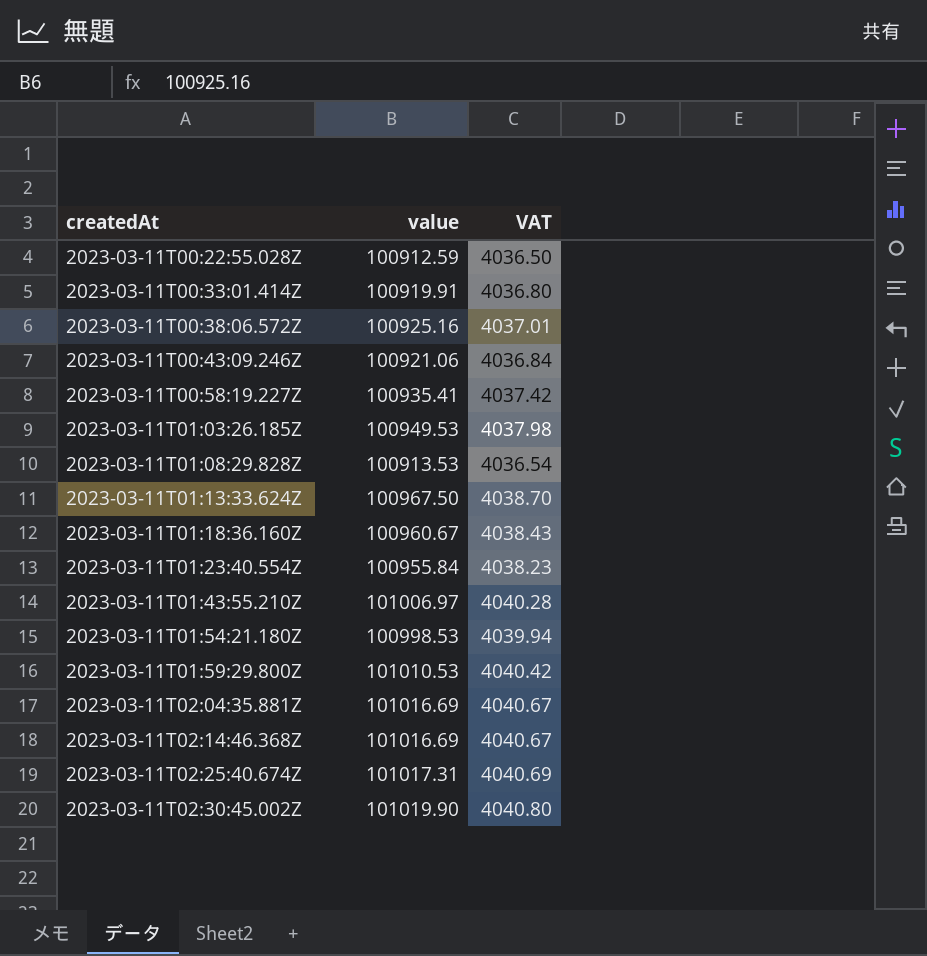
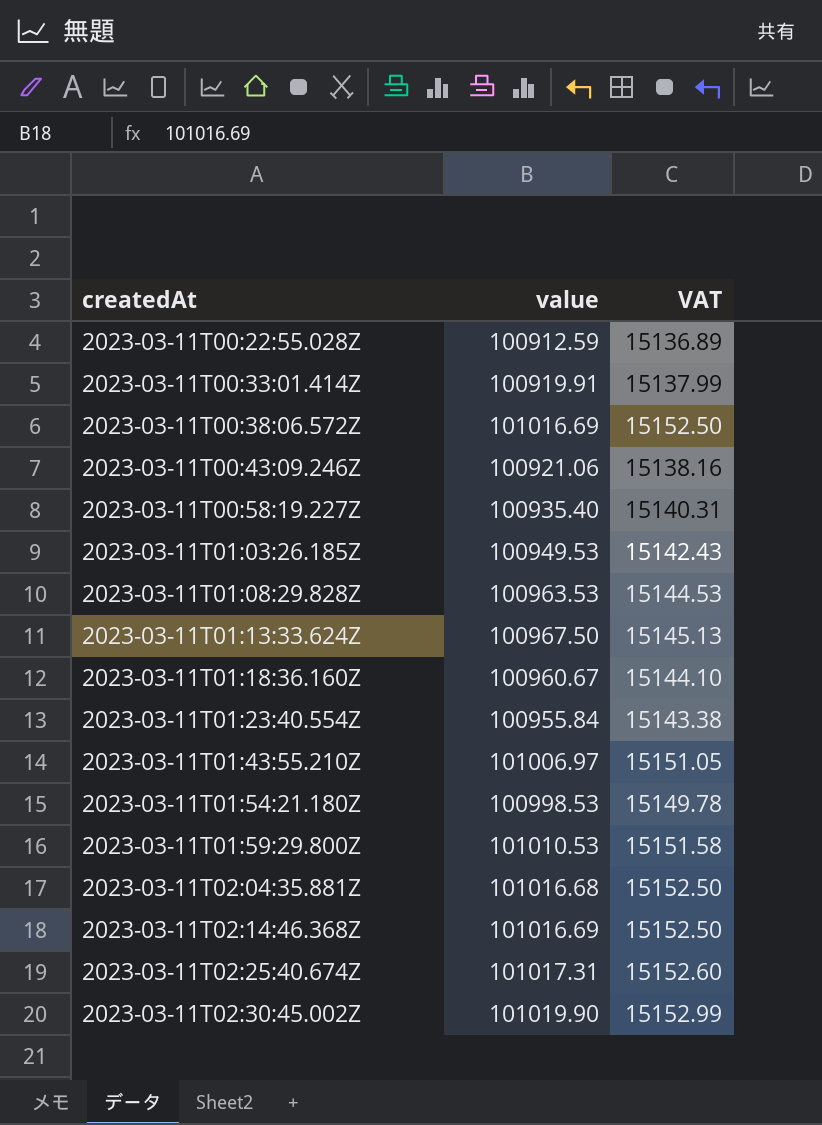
column VAT | formula: [value] * 0.04 -> [value] * 0.15
2023-03-11T00:38:06.572Z | value: 100925.16 -> 101016.69
2023-03-11T00:58:19.227Z | value: 100935.41 -> 100935.40
2023-03-11T01:08:29.828Z | value: 100913.53 -> 100963.53
2023-03-11T02:04:35.881Z | value: 101016.69 -> 101016.68

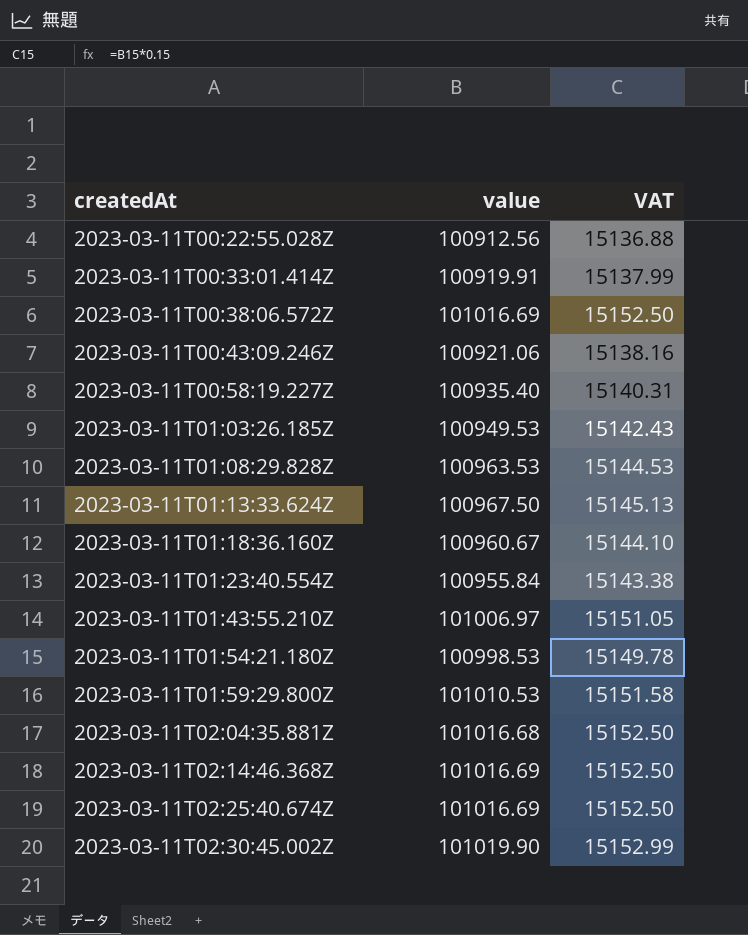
2023-03-11T00:22:55.028Z | value: 100912.59 -> 100912.56
2023-03-11T00:22:55.028Z | VAT: 15136.89 -> 15136.88
2023-03-11T02:25:40.674Z | value: 101017.31 -> 101016.69
2023-03-11T02:25:40.674Z | VAT: 15152.60 -> 15152.50

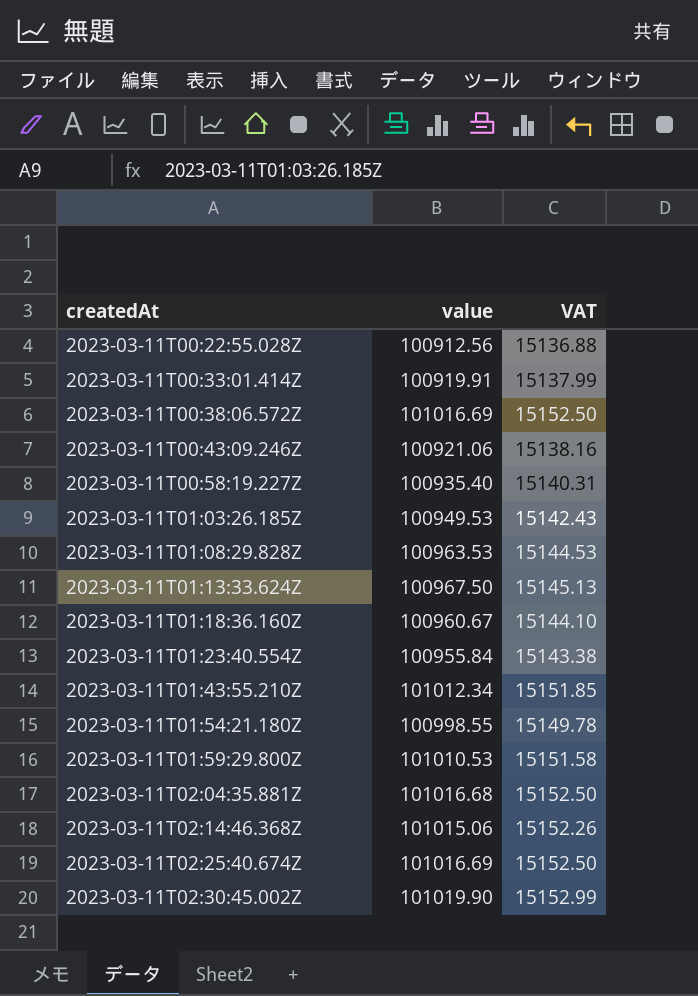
2023-03-11T01:43:55.210Z | value: 101006.97 -> 101012.34
2023-03-11T01:43:55.210Z | VAT: 15151.05 -> 15151.85
2023-03-11T01:54:21.180Z | value: 100998.53 -> 100998.55
2023-03-11T02:14:46.368Z | value: 101016.69 -> 101015.06
2023-03-11T02:14:46.368Z | VAT: 15152.50 -> 15152.26

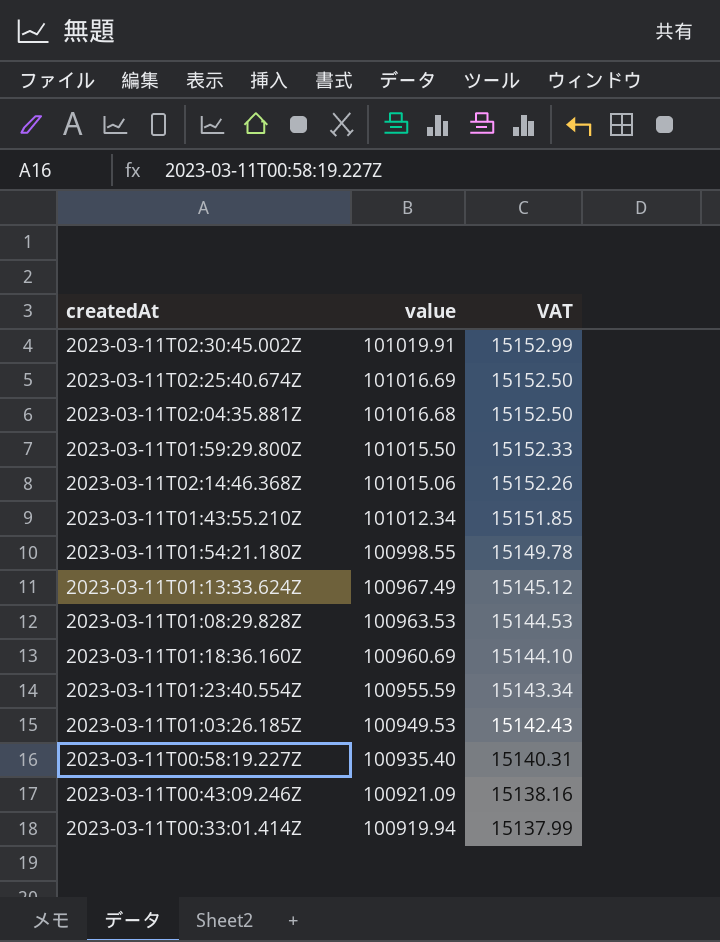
row order: createdAt ascending -> value descending
row 2023-03-11T00:22:55.028Z: 100912.56 | 15136.88 -> none
row 2023-03-11T00:38:06.572Z: 101016.69 | 15152.50 -> none
2023-03-11T02:30:45.002Z | value: 101019.90 -> 101019.91
2023-03-11T01:59:29.800Z | value: 101010.53 -> 101015.50
2023-03-11T01:59:29.800Z | VAT: 15151.58 -> 15152.33
2023-03-11T01:13:33.624Z | value: 100967.50 -> 100967.49
2023-03-11T01:13:33.624Z | VAT: 15145.13 -> 15145.12
2023-03-11T01:18:36.160Z | value: 100960.67 -> 100960.69
2023-03-11T01:23:40.554Z | value: 100955.84 -> 100955.59
2023-03-11T01:23:40.554Z | VAT: 15143.38 -> 15143.34
2023-03-11T00:43:09.246Z | value: 100921.06 -> 100921.09
2023-03-11T00:33:01.414Z | value: 100919.91 -> 100919.94

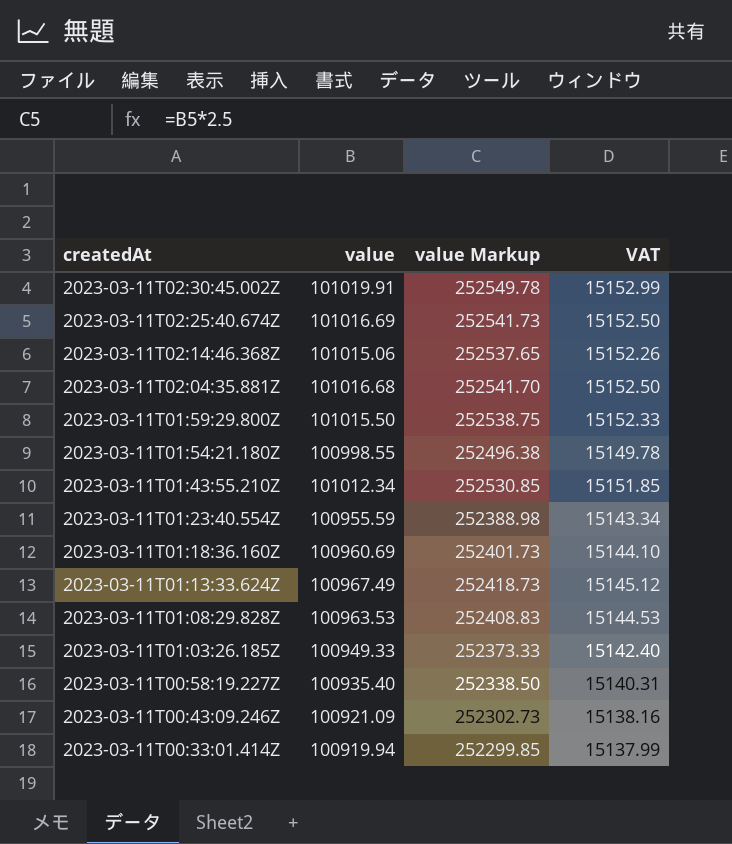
row order: value descending -> createdAt descending
column value Markup | formula: none -> [value] * 2.5
2023-03-11T01:03:26.185Z | value: 100949.53 -> 100949.33
2023-03-11T01:03:26.185Z | VAT: 15142.43 -> 15142.40

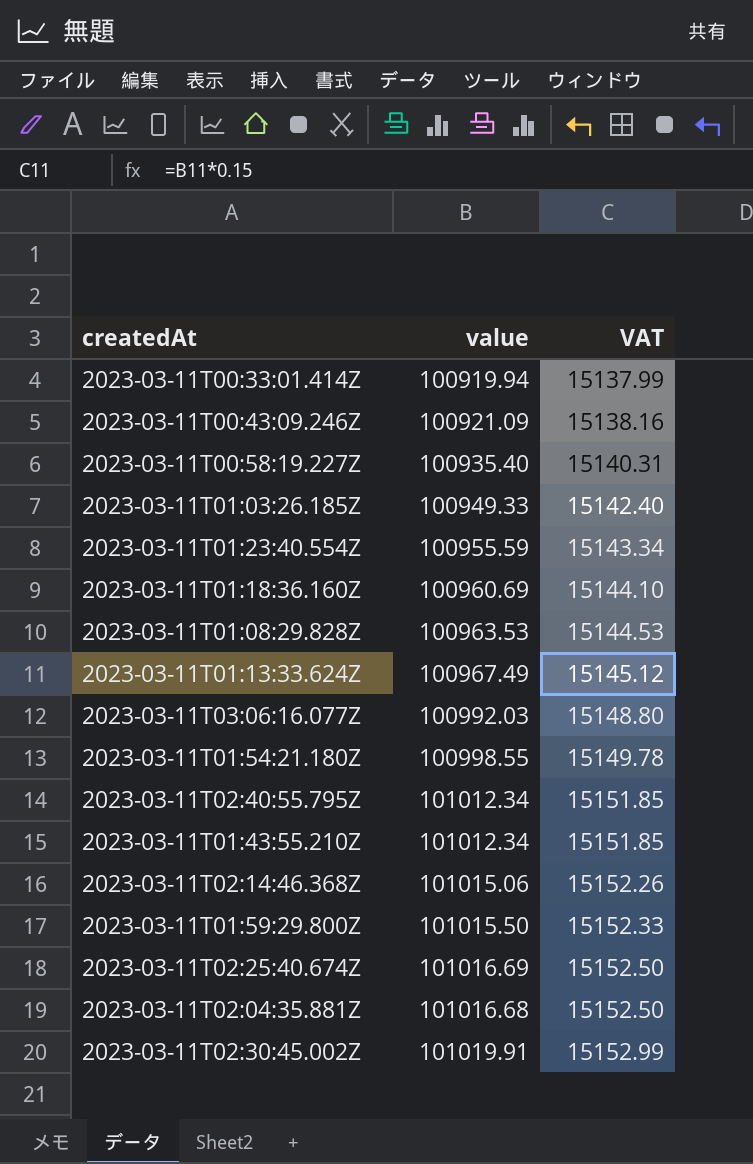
row order: createdAt descending -> VAT ascending
column value Markup | formula: [value] * 2.5 -> none
row 2023-03-11T03:06:16.077Z: none -> 100992.03 | 15148.80
row 2023-03-11T02:40:55.795Z: none -> 101012.34 | 15151.85

